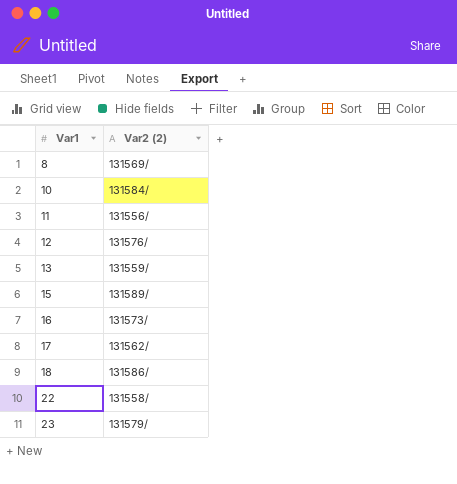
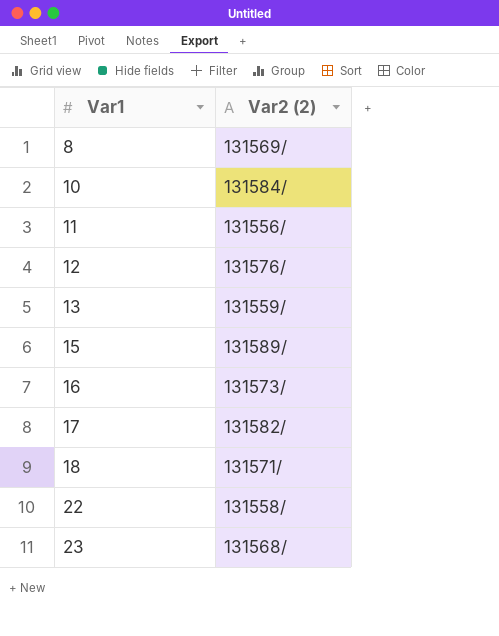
17 | Var2 (2): 131562/ -> 131582/
18 | Var2 (2): 131586/ -> 131571/
23 | Var2 (2): 131579/ -> 131568/

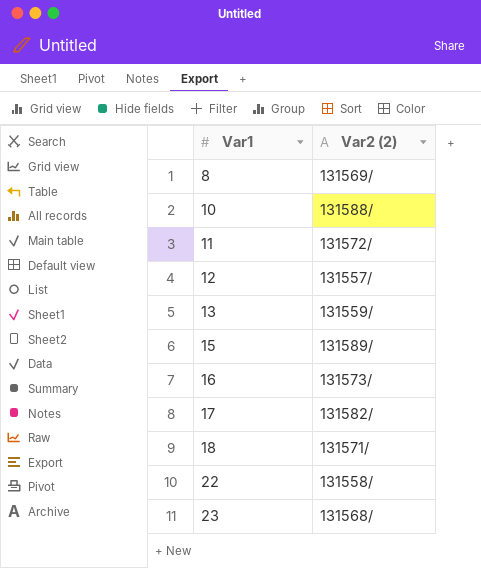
10 | Var2 (2): 131584/ -> 131588/
11 | Var2 (2): 131556/ -> 131572/
12 | Var2 (2): 131576/ -> 131557/

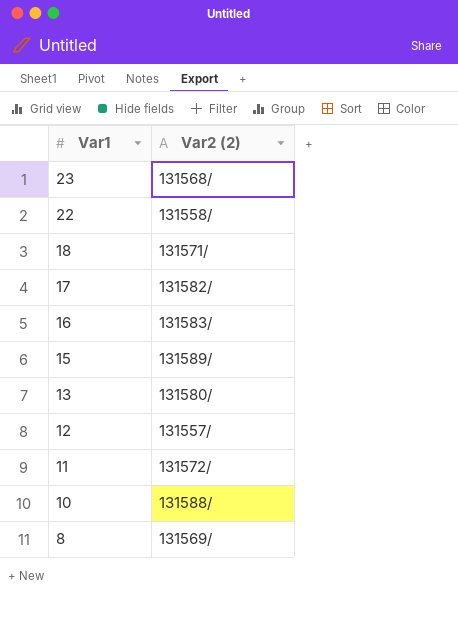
row order: Var1 ascending -> Var1 descending
16 | Var2 (2): 131573/ -> 131583/
13 | Var2 (2): 131559/ -> 131580/

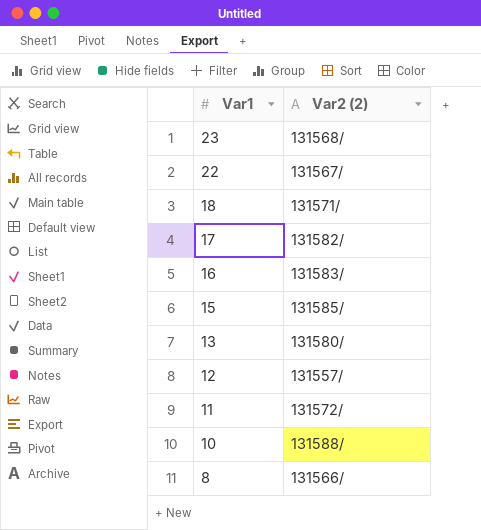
22 | Var2 (2): 131558/ -> 131567/
15 | Var2 (2): 131589/ -> 131585/
8 | Var2 (2): 131569/ -> 131566/

